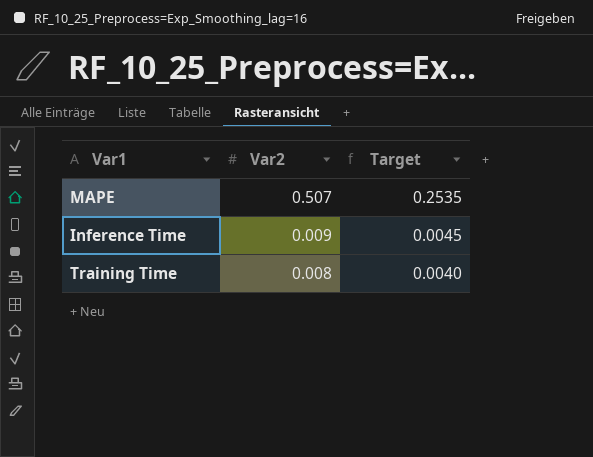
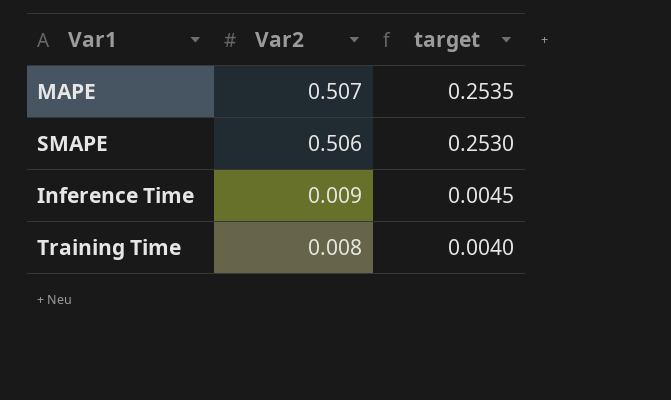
column name: Target -> target
row SMAPE: none -> 0.506 | 0.2530

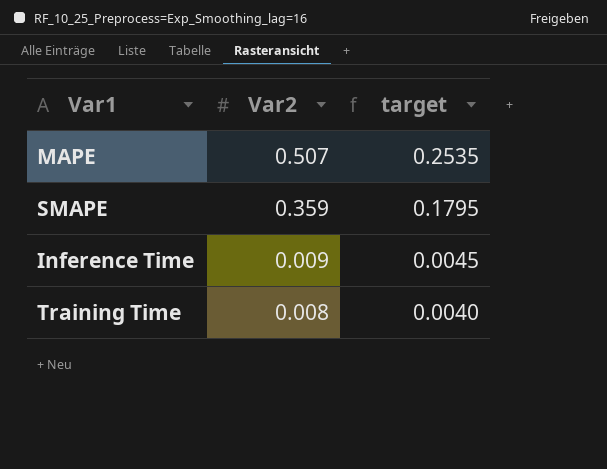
SMAPE | Var2: 0.506 -> 0.359
SMAPE | target: 0.2530 -> 0.1795

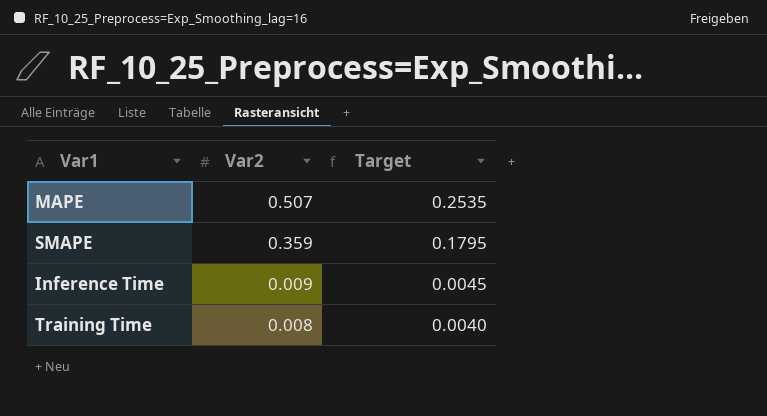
column name: target -> Target

